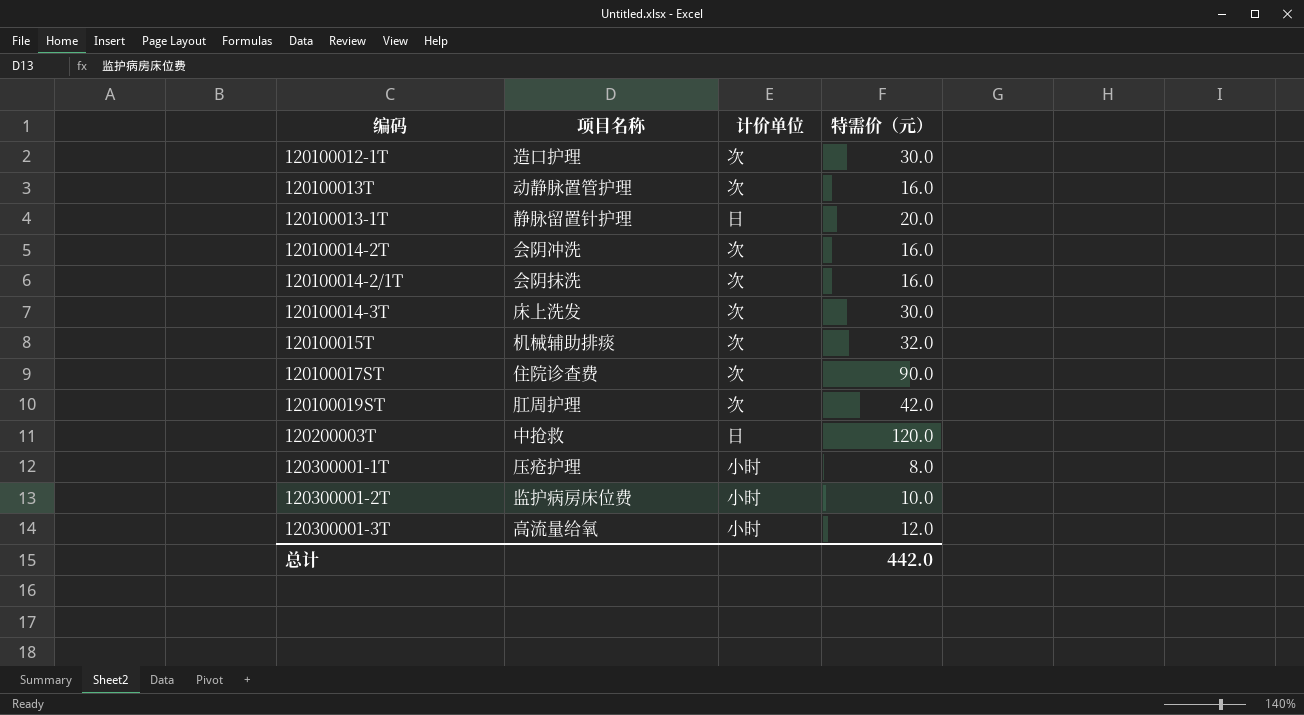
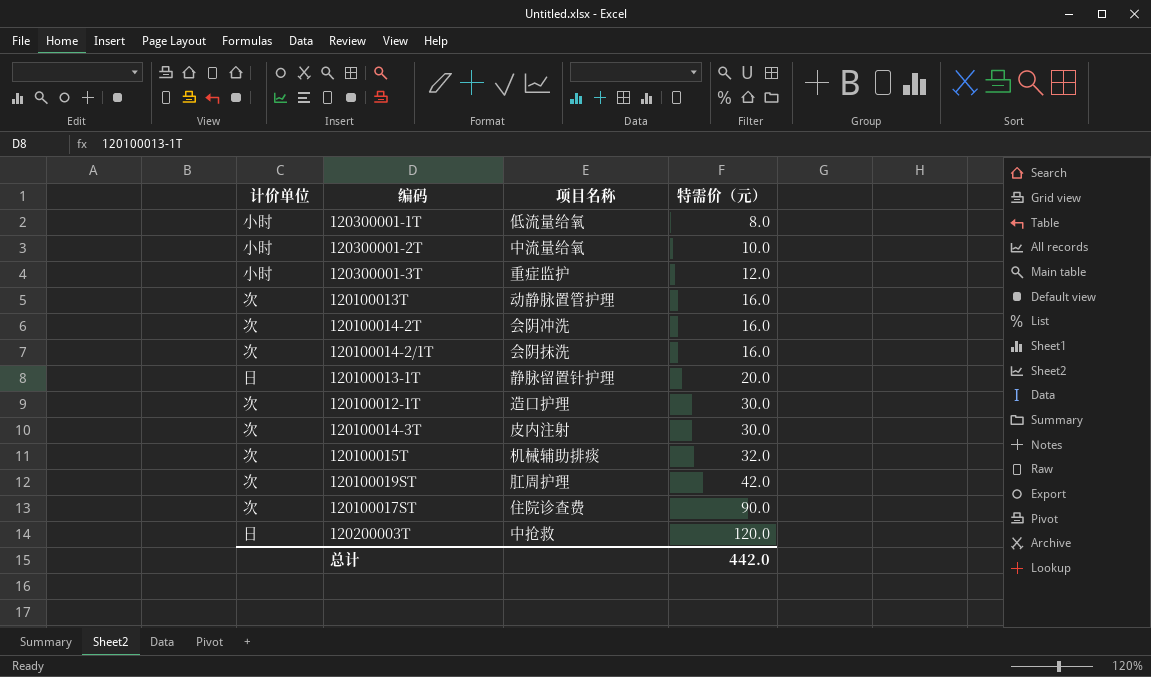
row order: none -> 特需价（元） ascending
column 计价单位 | position: 3 -> 1
120300001-1T | 项目名称: 压疮护理 -> 低流量给氧
120300001-2T | 项目名称: 监护病房床位费 -> 中流量给氧
120300001-3T | 项目名称: 高流量给氧 -> 重症监护
120100014-3T | 项目名称: 床上洗发 -> 皮内注射

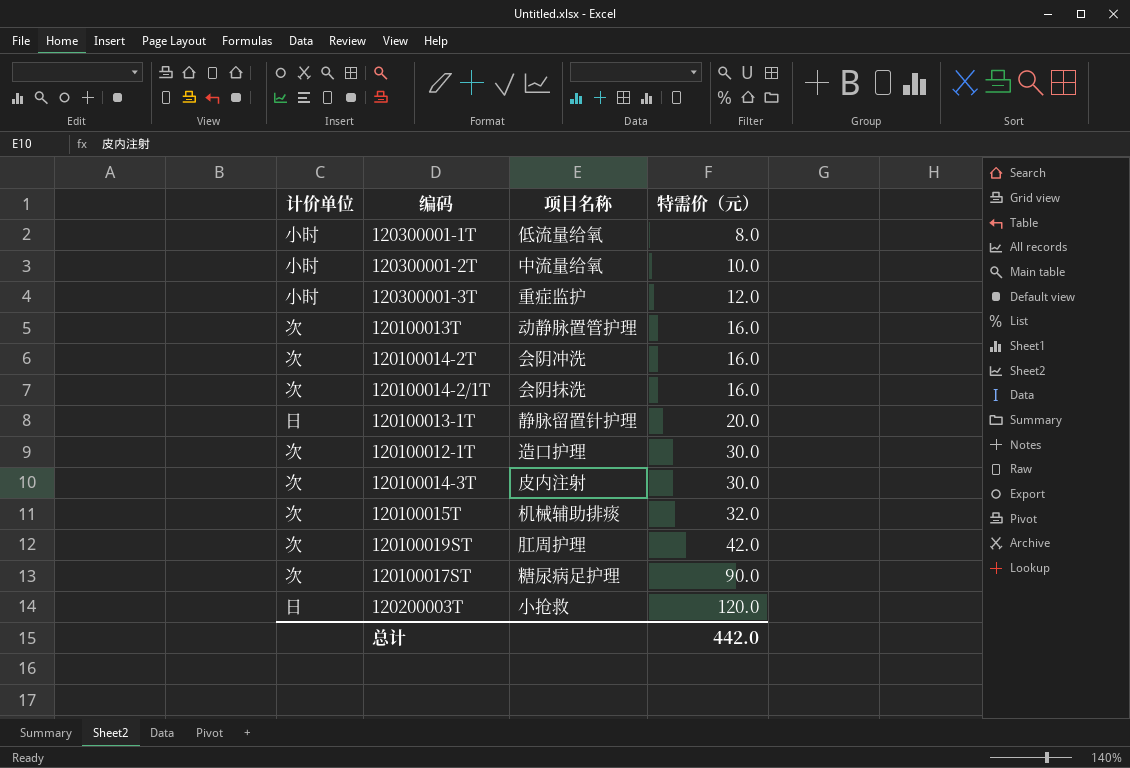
120100017ST | 项目名称: 住院诊查费 -> 糖尿病足护理
120200003T | 项目名称: 中抢救 -> 小抢救

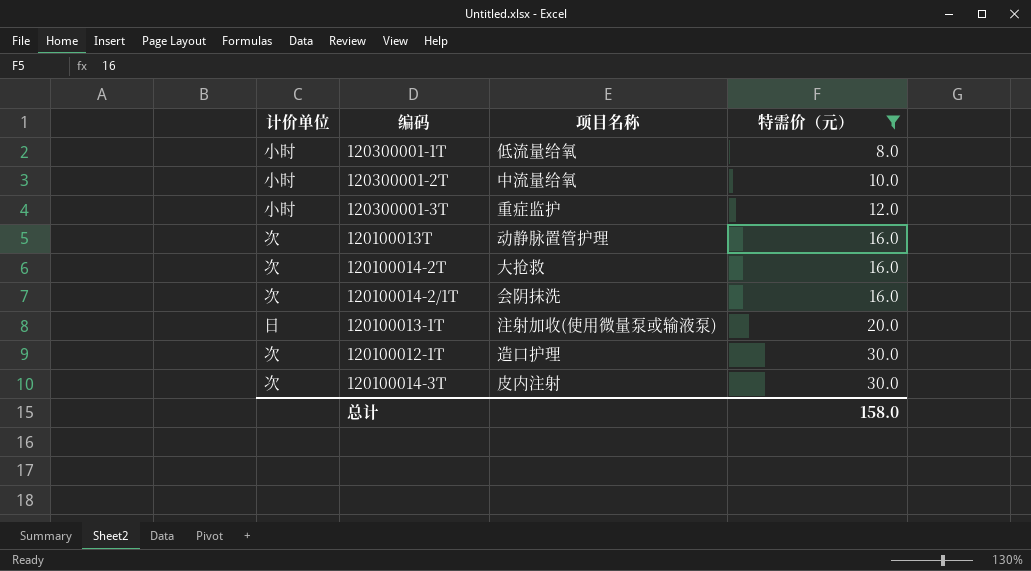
filter: none -> 特需价（元） <= 30.0
120100014-2T | 项目名称: 会阴冲洗 -> 大抢救
120100013-1T | 项目名称: 静脉留置针护理 -> 注射加收(使用微量泵或输液泵)
总计 | 特需价（元）: 442.0 -> 158.0

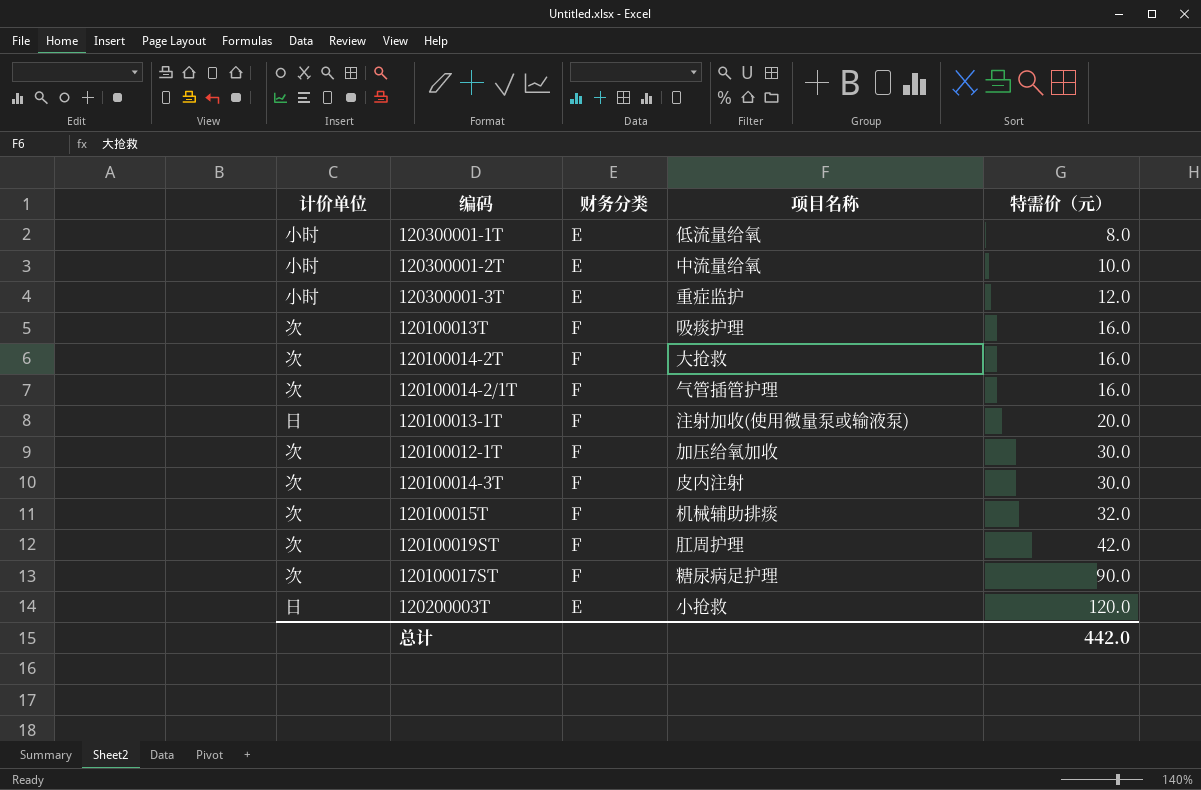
filter: 特需价（元） <= 30.0 -> none
column 财务分类 | position: none -> 3
120100013T | 项目名称: 动静脉置管护理 -> 吸痰护理
120100014-2/1T | 项目名称: 会阴抹洗 -> 气管插管护理
120100012-1T | 项目名称: 造口护理 -> 加压给氧加收
总计 | 特需价（元）: 158.0 -> 442.0

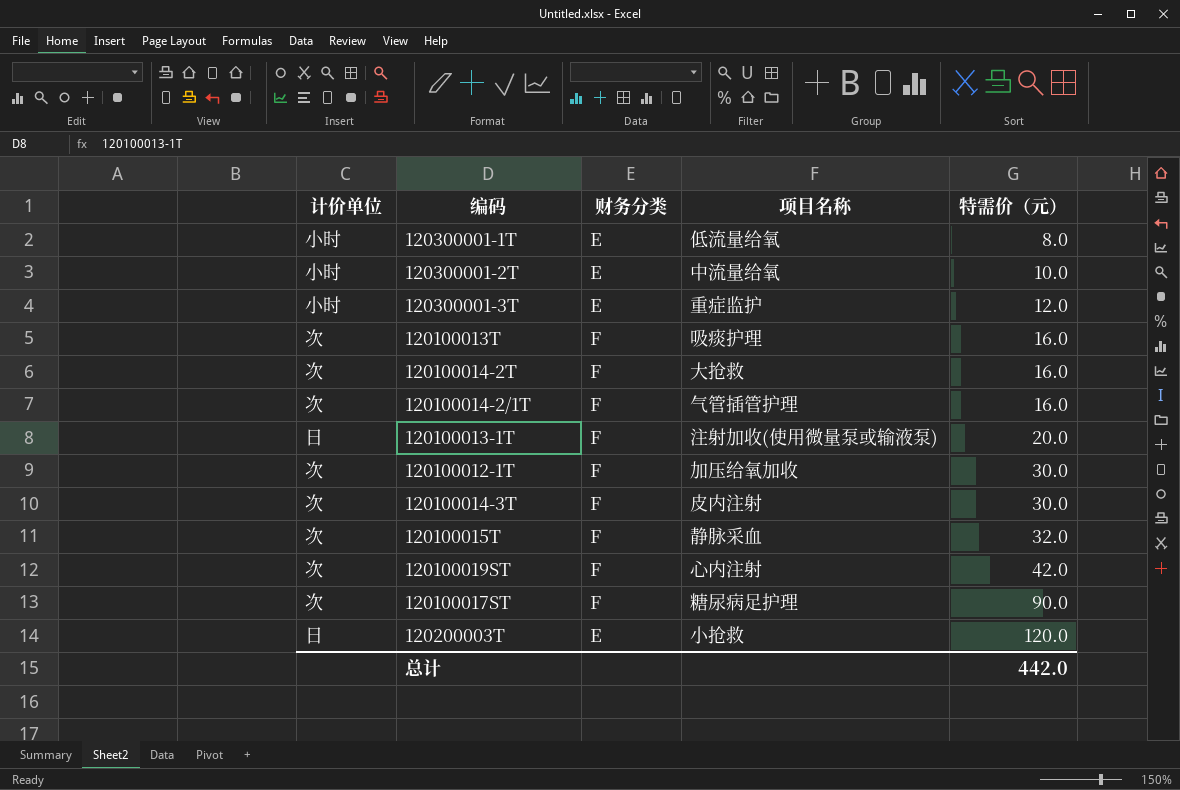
120100015T | 项目名称: 机械辅助排痰 -> 静脉采血
120100019ST | 项目名称: 肛周护理 -> 心内注射

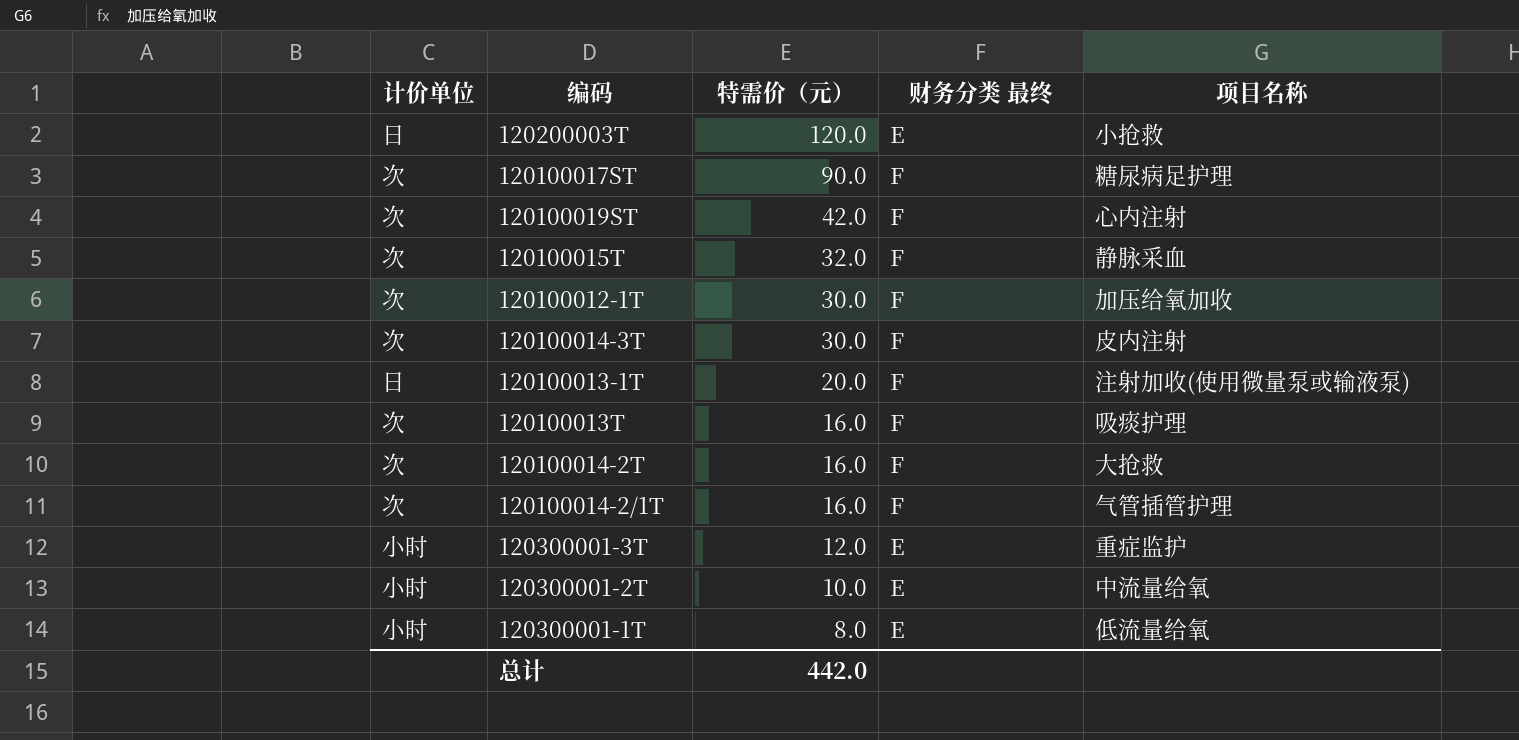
row order: 特需价（元） ascending -> 特需价（元） descending
column 特需价（元） | position: 5 -> 3
column name: 财务分类 -> 财务分类 最终

